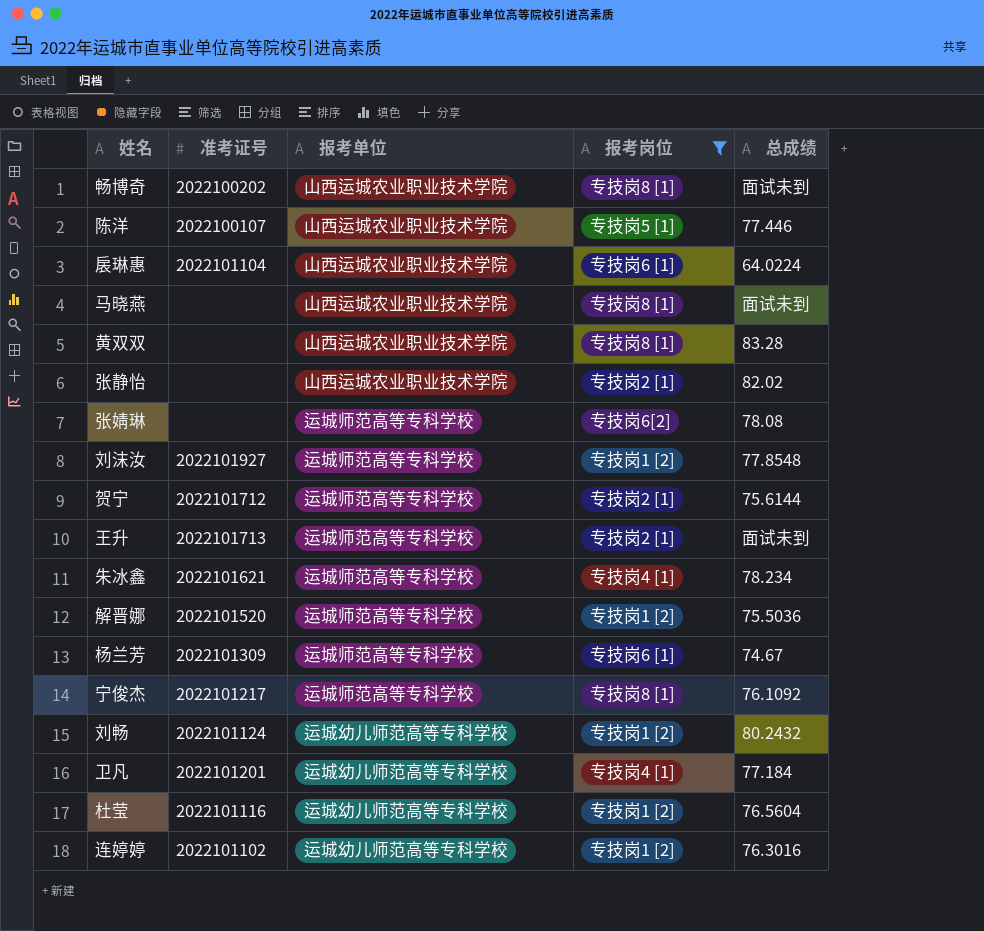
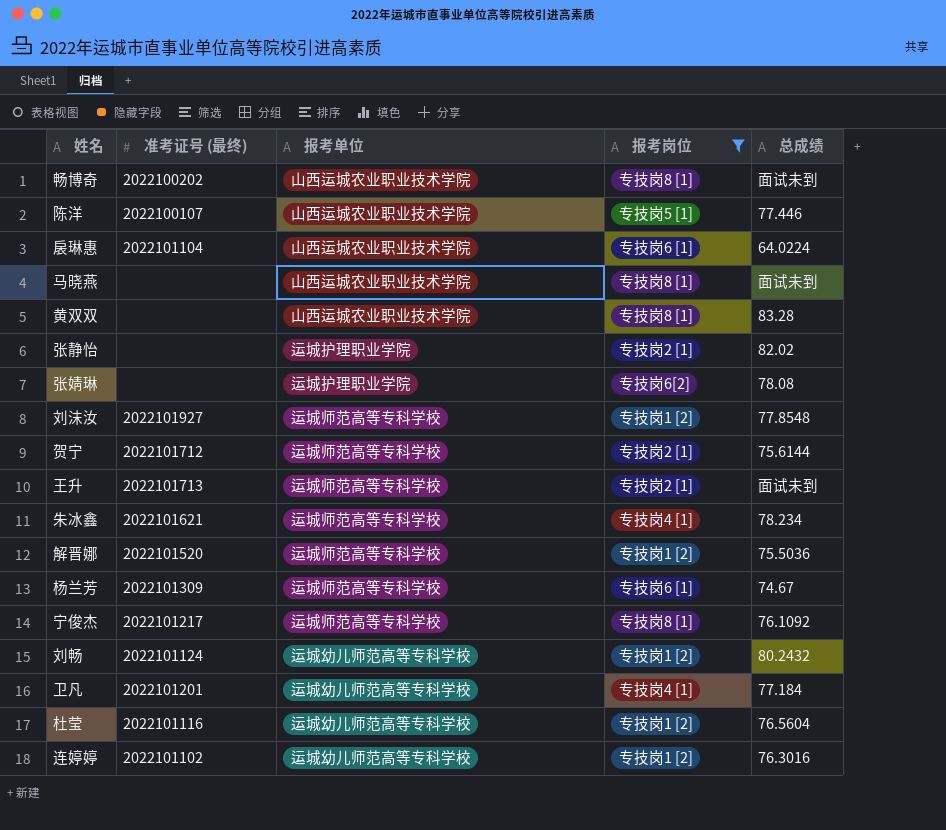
column name: 准考证号 -> 准考证号 (最终)
张静怡 | 报考单位: 山西运城农业职业技术学院 -> 运城护理职业学院
张婧琳 | 报考单位: 运城师范高等专科学校 -> 运城护理职业学院

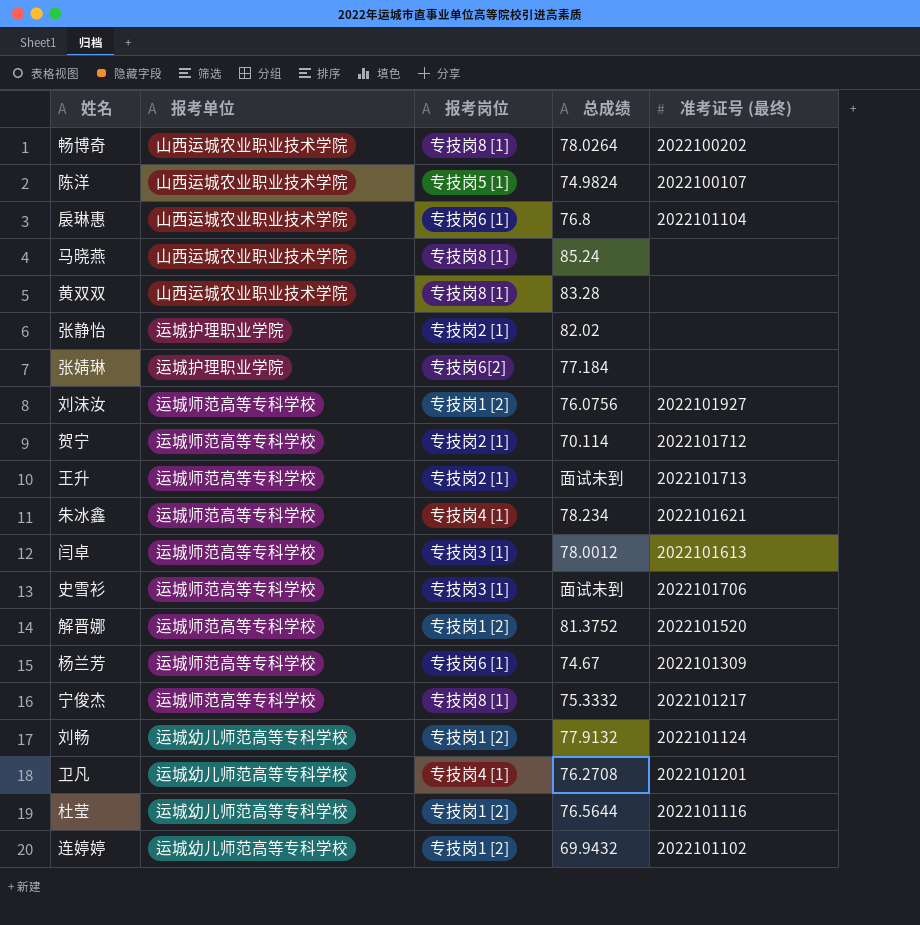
filter: 报考岗位 != 专技岗3 [1] -> none
column 准考证号 (最终) | position: 2 -> 5
畅博奇 | 总成绩: 面试未到 -> 78.0264
陈洋 | 总成绩: 77.446 -> 74.9824
扆琳惠 | 总成绩: 64.0224 -> 76.8
马晓燕 | 总成绩: 面试未到 -> 85.24
张婧琳 | 总成绩: 78.08 -> 77.184
刘沫汝 | 总成绩: 77.8548 -> 76.0756
贺宁 | 总成绩: 75.6144 -> 70.114
解晋娜 | 总成绩: 75.5036 -> 81.3752
宁俊杰 | 总成绩: 76.1092 -> 75.3332
刘畅 | 总成绩: 80.2432 -> 77.9132
卫凡 | 总成绩: 77.184 -> 76.2708
杜莹 | 总成绩: 76.5604 -> 76.5644
连婷婷 | 总成绩: 76.3016 -> 69.9432

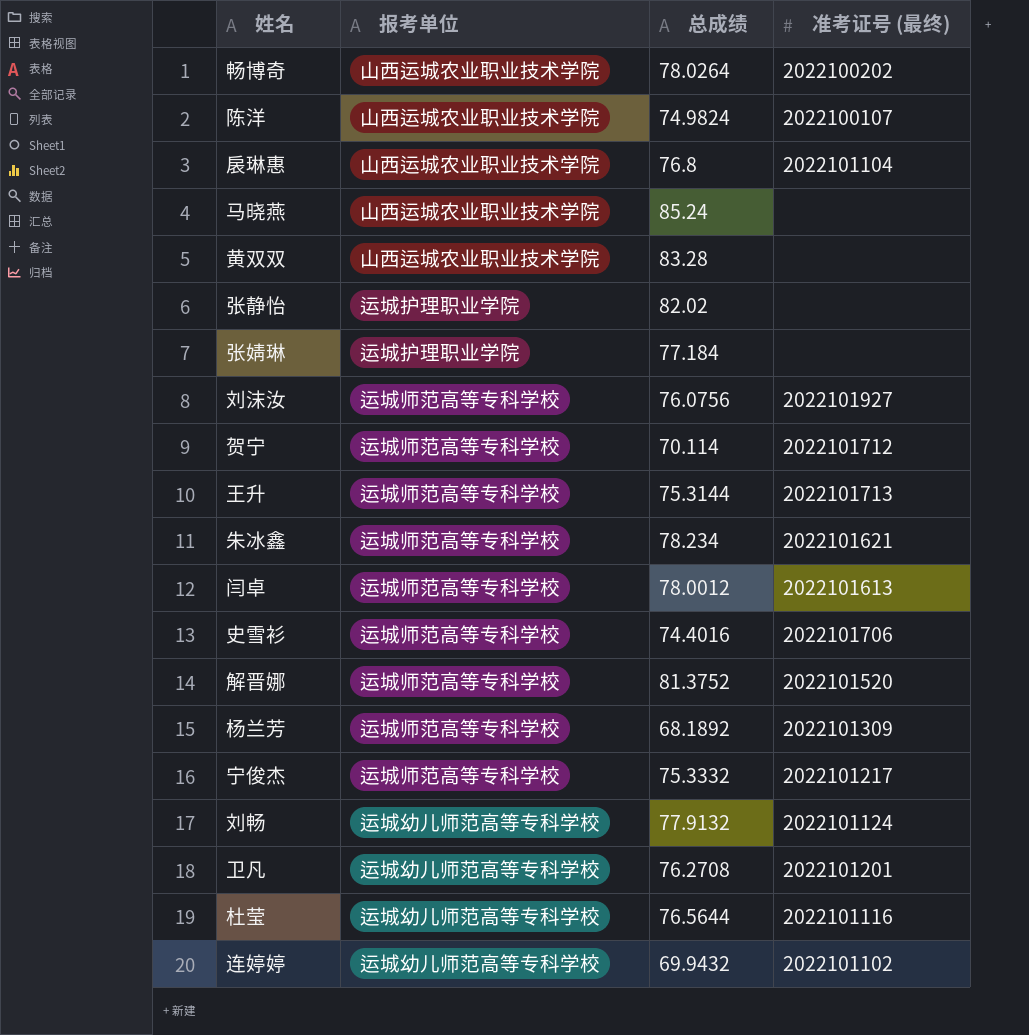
column 报考岗位 | position: 3 -> none
王升 | 总成绩: 面试未到 -> 75.3144
史雪衫 | 总成绩: 面试未到 -> 74.4016
杨兰芳 | 总成绩: 74.67 -> 68.1892

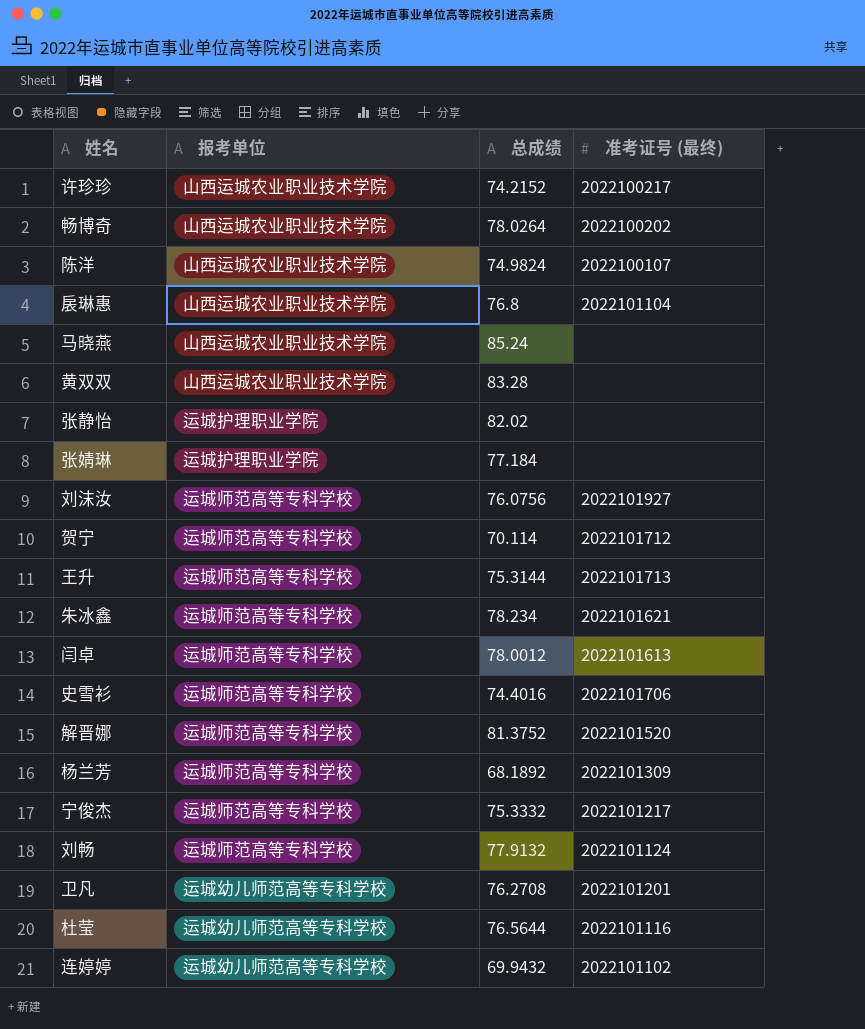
row 许珍珍: none -> 山西运城农业职业技术学院 | 74.2152 | 2022100217
刘畅 | 报考单位: 运城幼儿师范高等专科学校 -> 运城师范高等专科学校

